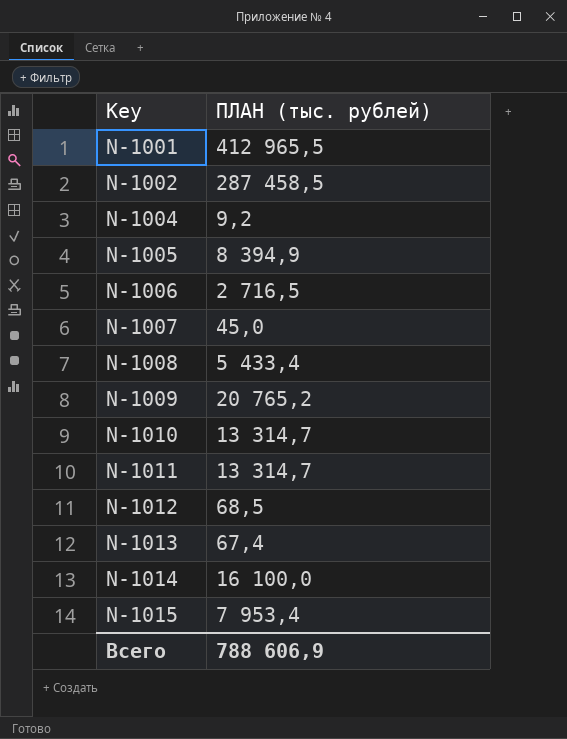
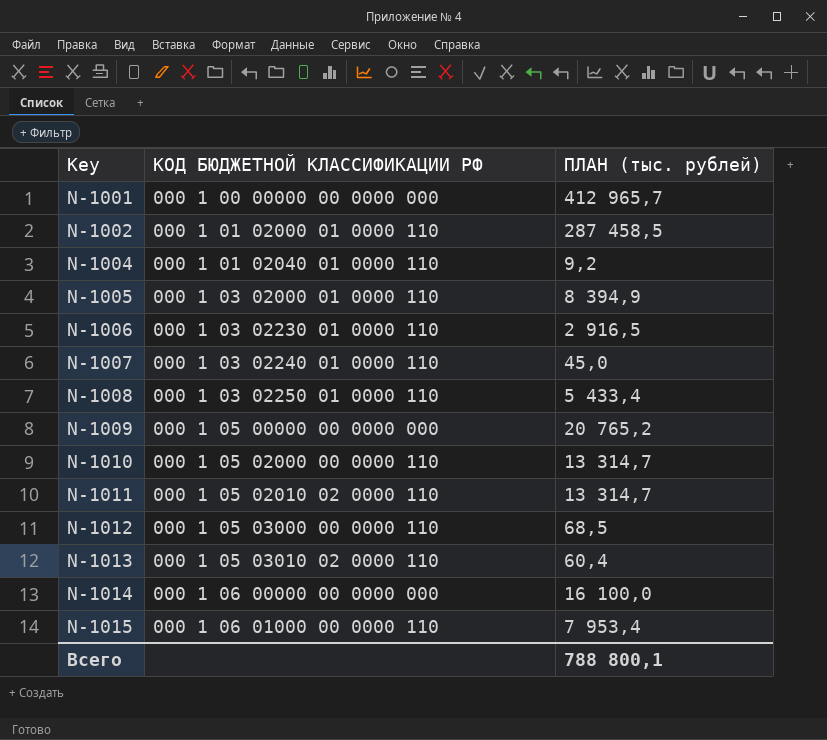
column КОД БЮДЖЕТНОЙ КЛАССИФИКАЦИИ РФ | position: none -> 2
N-1001 | ПЛАН (тыс. рублей): 412 965,5 -> 412 965,7
N-1006 | ПЛАН (тыс. рублей): 2 716,5 -> 2 916,5
N-1013 | ПЛАН (тыс. рублей): 67,4 -> 60,4
Всего | ПЛАН (тыс. рублей): 788 606,9 -> 788 800,1

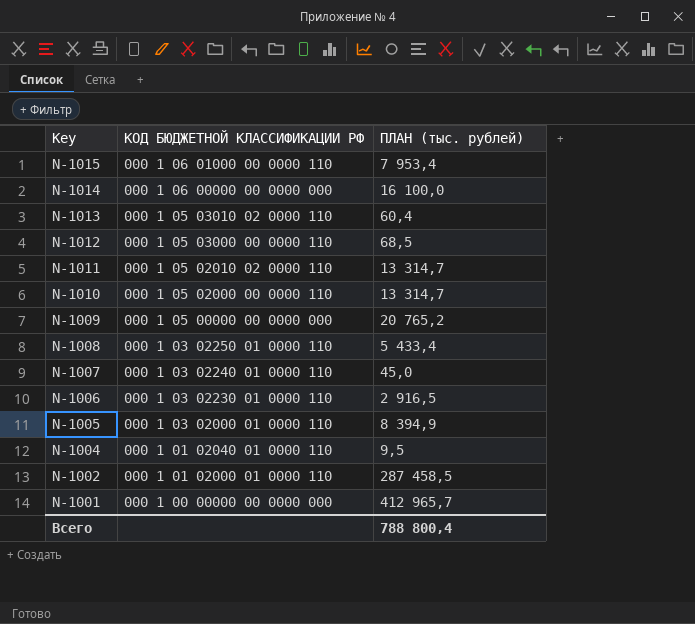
row order: Key ascending -> Key descending
N-1004 | ПЛАН (тыс. рублей): 9,2 -> 9,5
Всего | ПЛАН (тыс. рублей): 788 800,1 -> 788 800,4

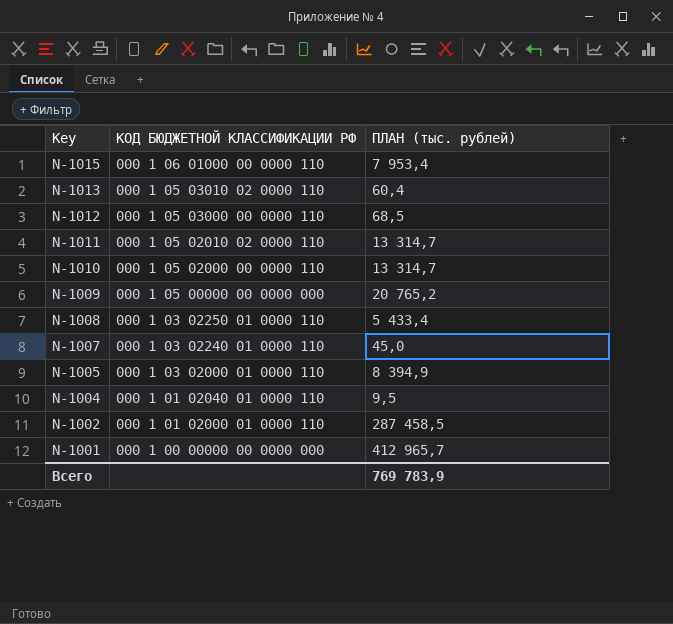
row N-1014: 000 1 06 00000 00 0000 000 | 16 100,0 -> none
row N-1006: 000 1 03 02230 01 0000 110 | 2 916,5 -> none
Всего | ПЛАН (тыс. рублей): 788 800,4 -> 769 783,9

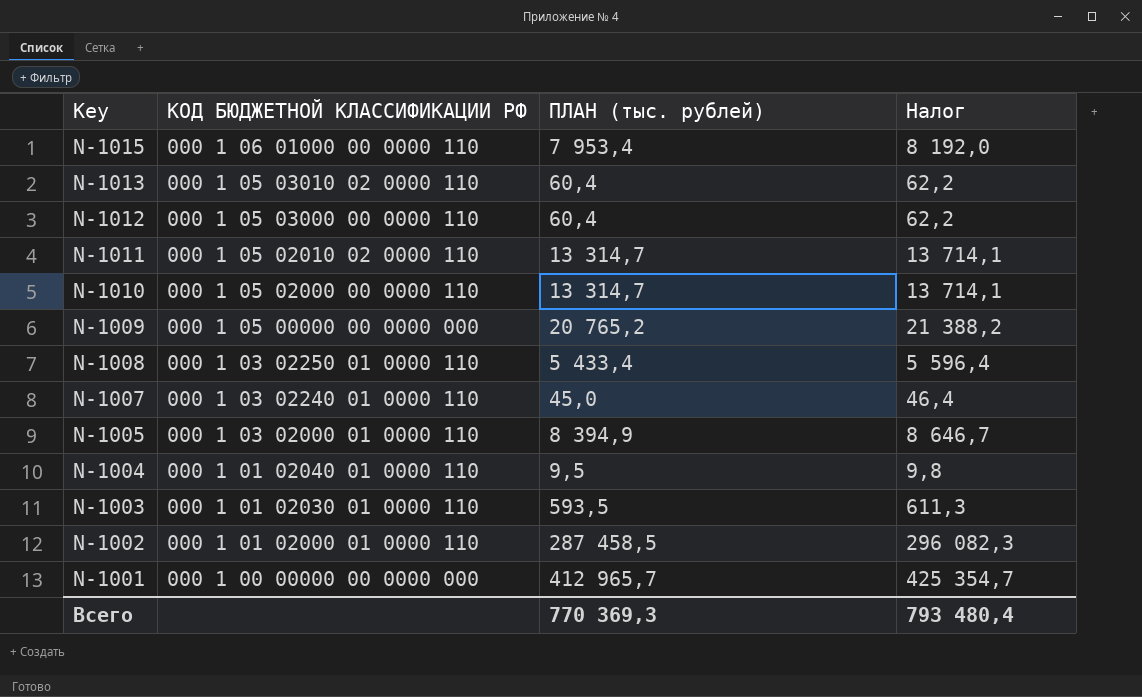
column Налог | formula: none -> [ПЛАН (тыс. рублей)] * 1,03
N-1012 | ПЛАН (тыс. рублей): 68,5 -> 60,4
row N-1003: none -> 000 1 01 02030 01 0000 110 | 593,5 | 611,3
Всего | ПЛАН (тыс. рублей): 769 783,9 -> 770 369,3

